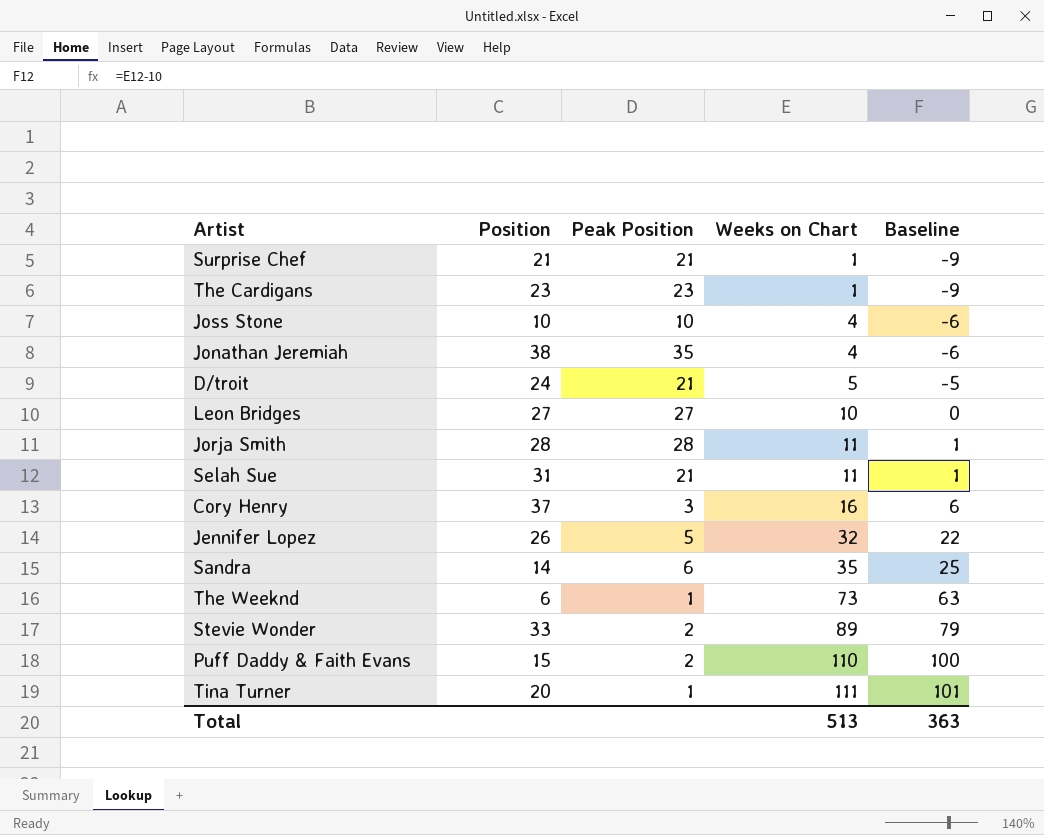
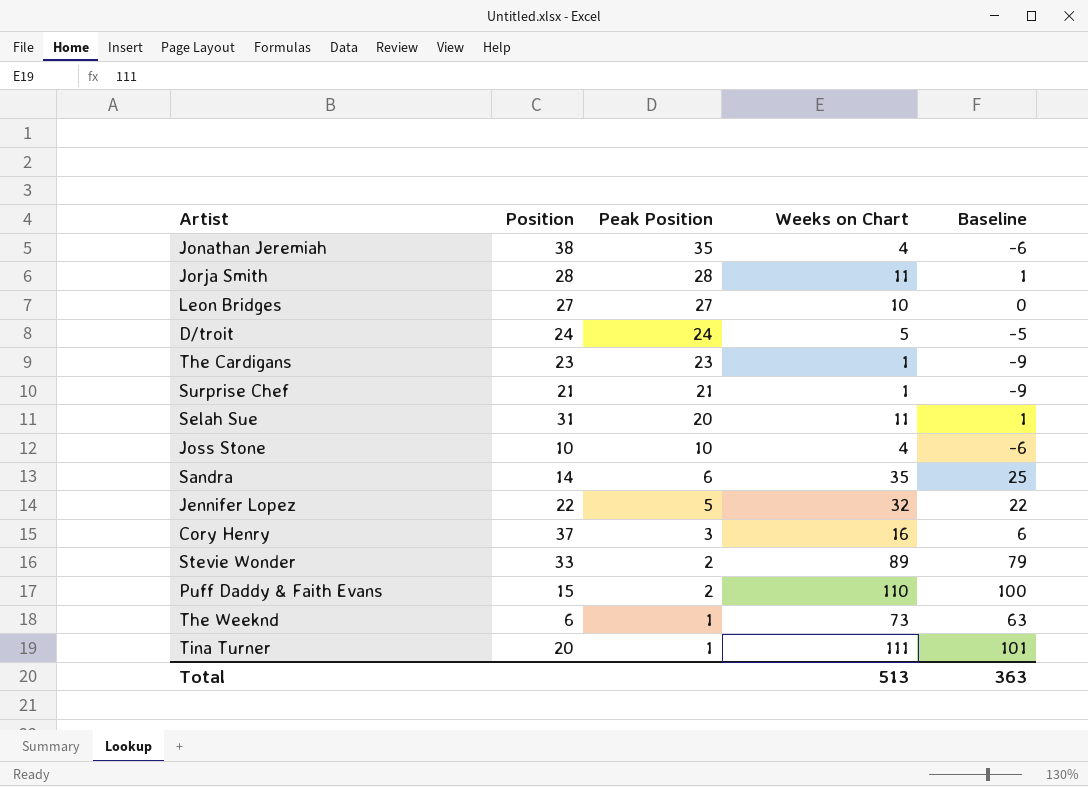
row order: Weeks on Chart ascending -> Peak Position descending
D/troit | Peak Position: 21 -> 24
Selah Sue | Peak Position: 21 -> 20
Jennifer Lopez | Position: 26 -> 22

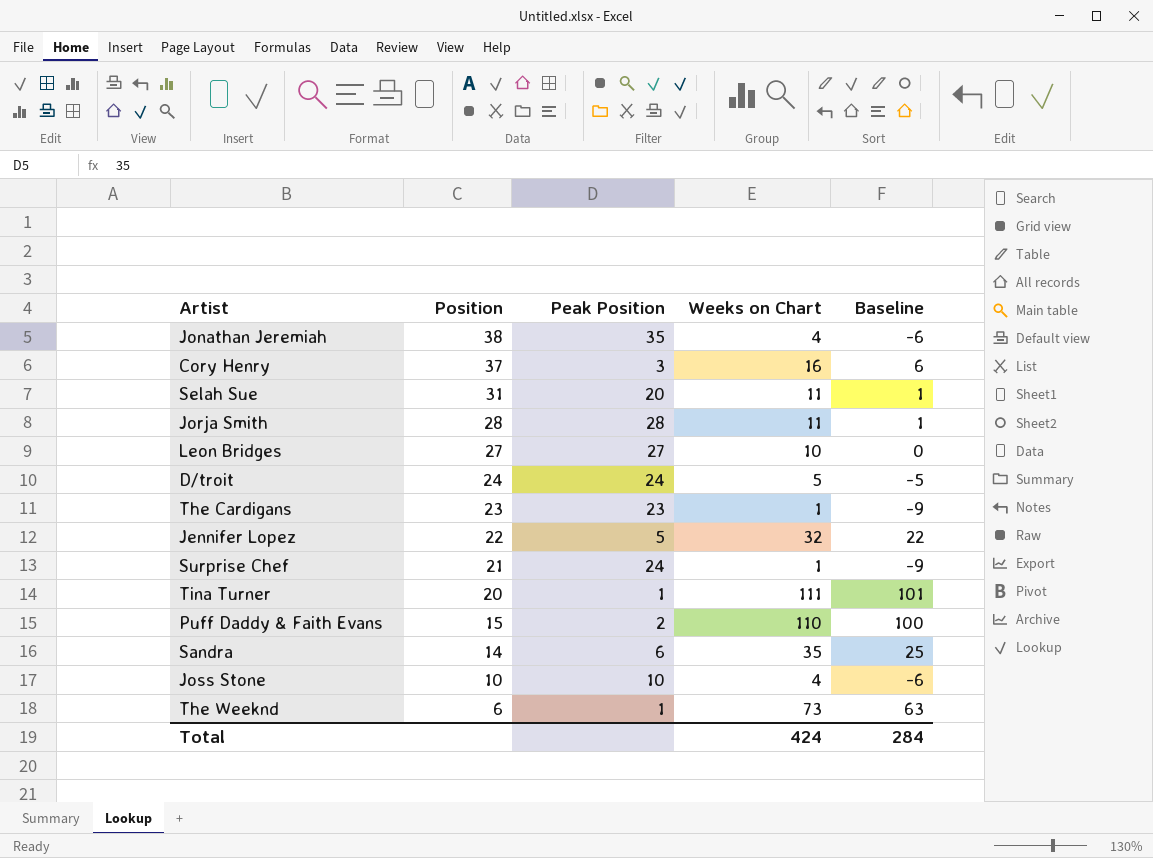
row order: Peak Position descending -> Position descending
row Stevie Wonder: 33 | 2 | 89 | 79 -> none
Surprise Chef | Peak Position: 21 -> 24
Total | Weeks on Chart: 513 -> 424
Total | Baseline: 363 -> 284

